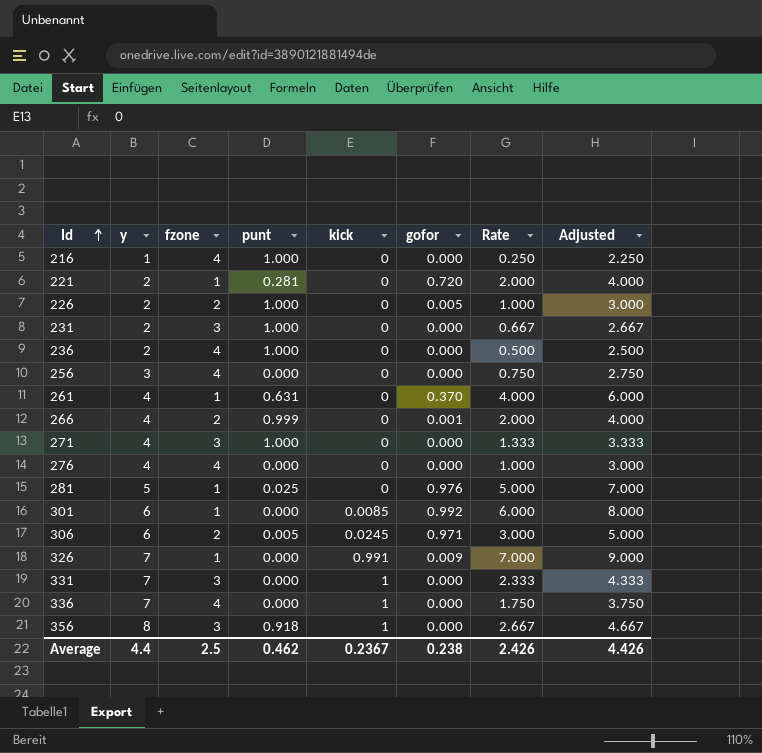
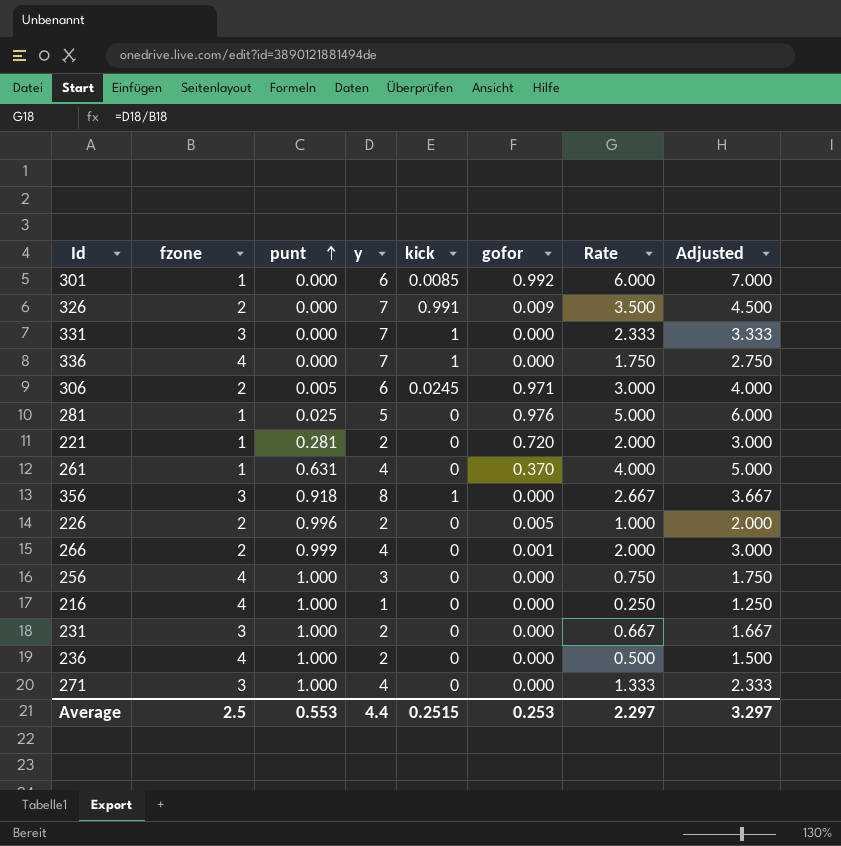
row order: Id ascending -> punt ascending
column y | position: 2 -> 4
column Adjusted | formula: [Rate] + 2 -> [Rate] + 1
row 276: 4 | 4 | 0.000 | 0 | 0.000 | 1.000 | 3.000 -> none
326 | fzone: 1 -> 2
326 | Rate: 7.000 -> 3.500
226 | punt: 1.000 -> 0.996
256 | punt: 0.000 -> 1.000
Average | punt: 0.462 -> 0.553
Average | kick: 0.2367 -> 0.2515
Average | gofor: 0.238 -> 0.253
Average | Rate: 2.426 -> 2.297
Average | Adjusted: 4.426 -> 3.297

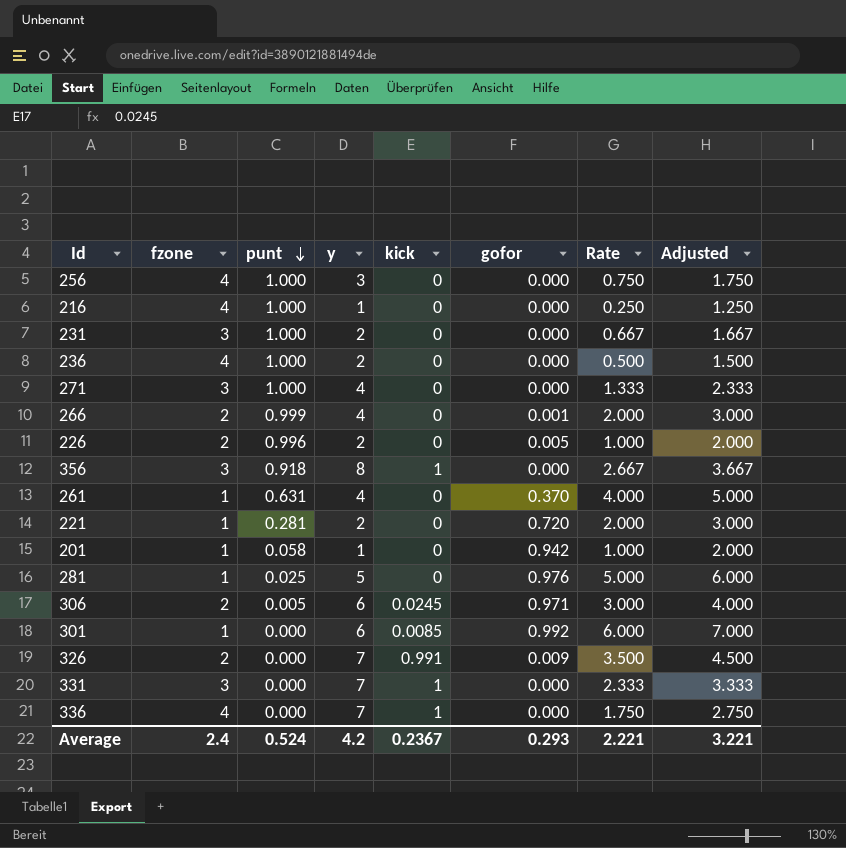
row order: punt ascending -> punt descending
row 201: none -> 1 | 0.058 | 1 | 0 | 0.942 | 1.000 | 2.000
Average | fzone: 2.5 -> 2.4
Average | punt: 0.553 -> 0.524
Average | y: 4.4 -> 4.2
Average | kick: 0.2515 -> 0.2367
Average | gofor: 0.253 -> 0.293
Average | Rate: 2.297 -> 2.221
Average | Adjusted: 3.297 -> 3.221

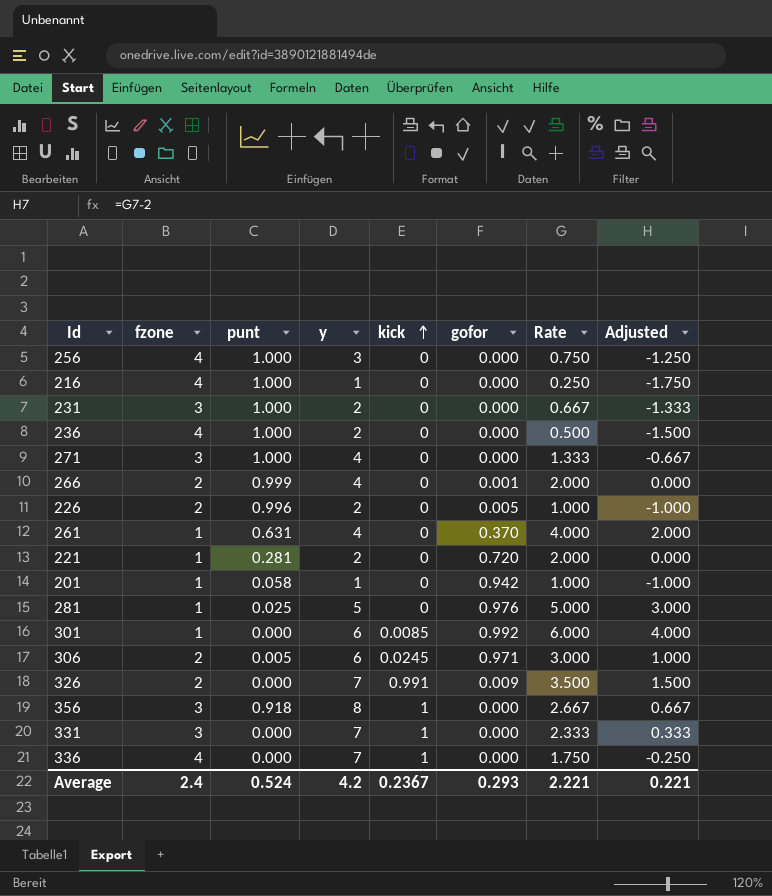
row order: punt descending -> kick ascending
column Adjusted | formula: [Rate] + 1 -> [Rate] - 2
Average | Adjusted: 3.221 -> 0.221

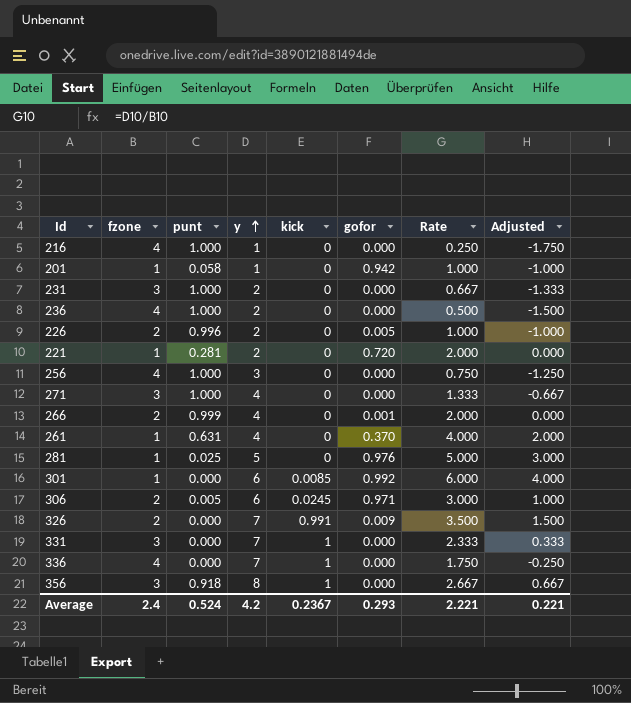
row order: kick ascending -> y ascending

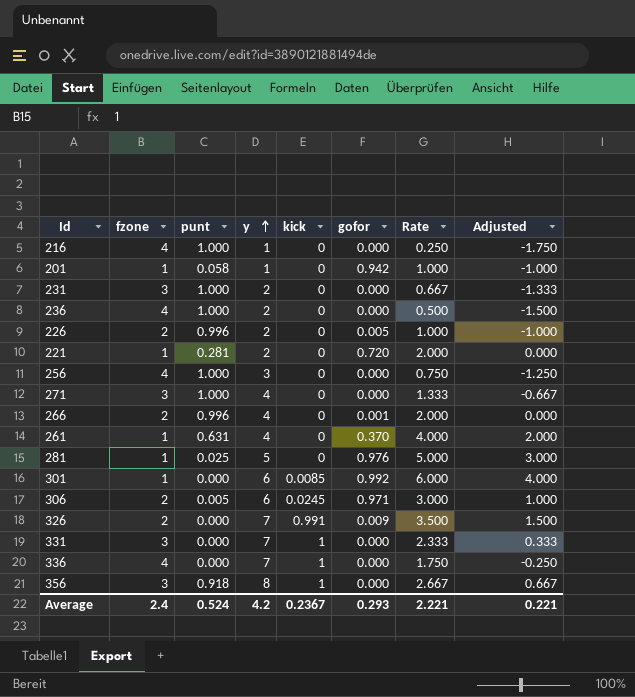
266 | punt: 0.999 -> 0.996

